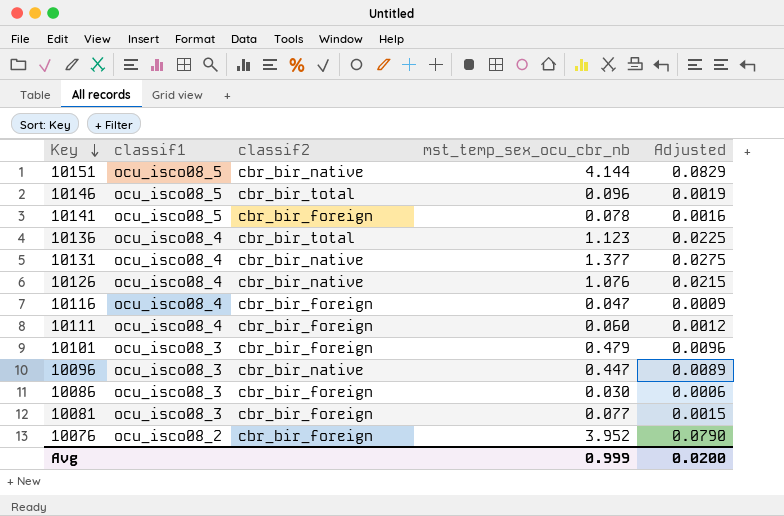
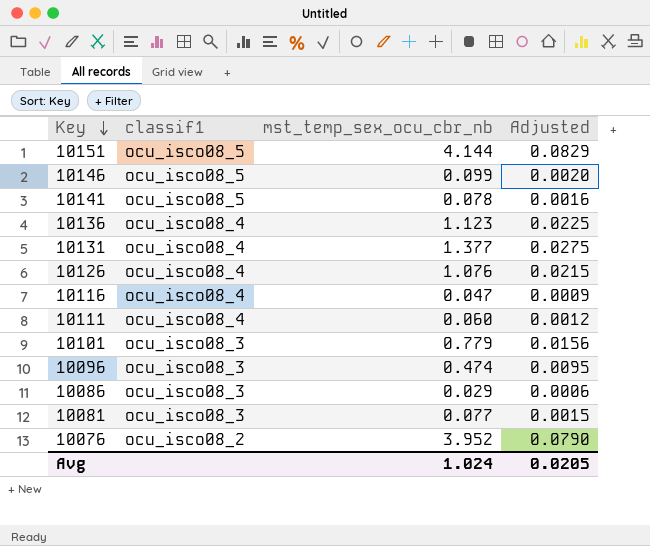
column classif2 | position: 3 -> none
10146 | mst_temp_sex_ocu_cbr_nb: 0.096 -> 0.099
10146 | Adjusted: 0.0019 -> 0.0020
10101 | mst_temp_sex_ocu_cbr_nb: 0.479 -> 0.779
10101 | Adjusted: 0.0096 -> 0.0156
10096 | mst_temp_sex_ocu_cbr_nb: 0.447 -> 0.474
10096 | Adjusted: 0.0089 -> 0.0095
10086 | mst_temp_sex_ocu_cbr_nb: 0.030 -> 0.029
Avg | mst_temp_sex_ocu_cbr_nb: 0.999 -> 1.024
Avg | Adjusted: 0.0200 -> 0.0205

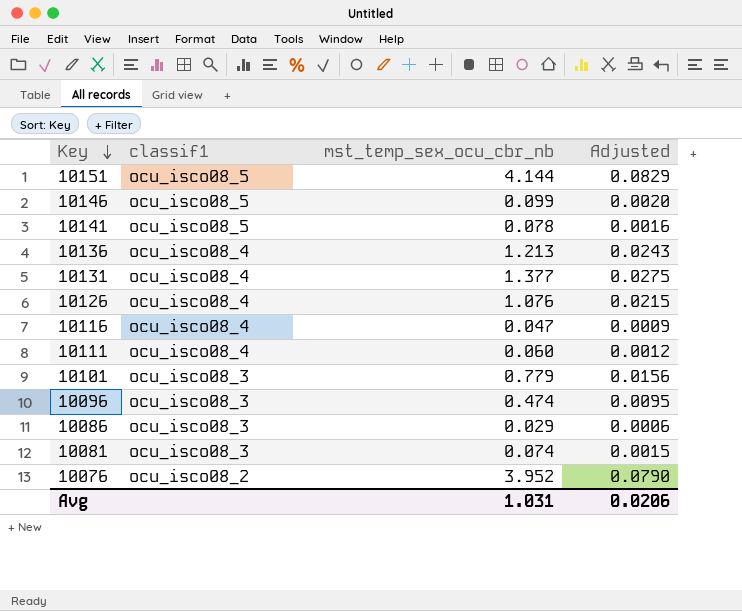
10136 | mst_temp_sex_ocu_cbr_nb: 1.123 -> 1.213
10136 | Adjusted: 0.0225 -> 0.0243
10081 | mst_temp_sex_ocu_cbr_nb: 0.077 -> 0.074
Avg | mst_temp_sex_ocu_cbr_nb: 1.024 -> 1.031
Avg | Adjusted: 0.0205 -> 0.0206

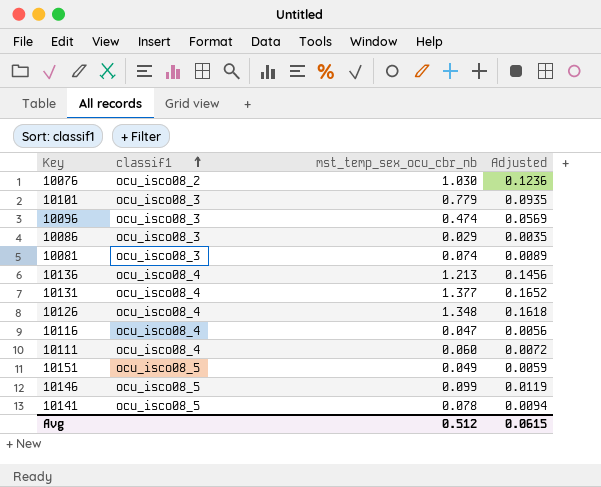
row order: Key descending -> classif1 ascending
column Adjusted | formula: [mst_temp_sex_ocu_cbr_nb] * 0.02 -> [mst_temp_sex_ocu_cbr_nb] * 0.12
10076 | mst_temp_sex_ocu_cbr_nb: 3.952 -> 1.030
10126 | mst_temp_sex_ocu_cbr_nb: 1.076 -> 1.348
10151 | mst_temp_sex_ocu_cbr_nb: 4.144 -> 0.049
Avg | mst_temp_sex_ocu_cbr_nb: 1.031 -> 0.512
Avg | Adjusted: 0.0206 -> 0.0615

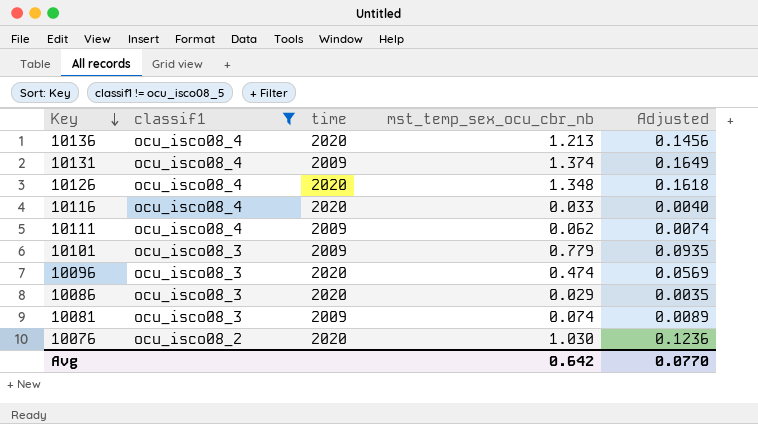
filter: none -> classif1 != ocu_isco08_5
row order: classif1 ascending -> Key descending
column time | position: none -> 3
10131 | mst_temp_sex_ocu_cbr_nb: 1.377 -> 1.374
10131 | Adjusted: 0.1652 -> 0.1649
10116 | mst_temp_sex_ocu_cbr_nb: 0.047 -> 0.033
10116 | Adjusted: 0.0056 -> 0.0040
10111 | mst_temp_sex_ocu_cbr_nb: 0.060 -> 0.062
10111 | Adjusted: 0.0072 -> 0.0074
Avg | mst_temp_sex_ocu_cbr_nb: 0.512 -> 0.642
Avg | Adjusted: 0.0615 -> 0.0770

